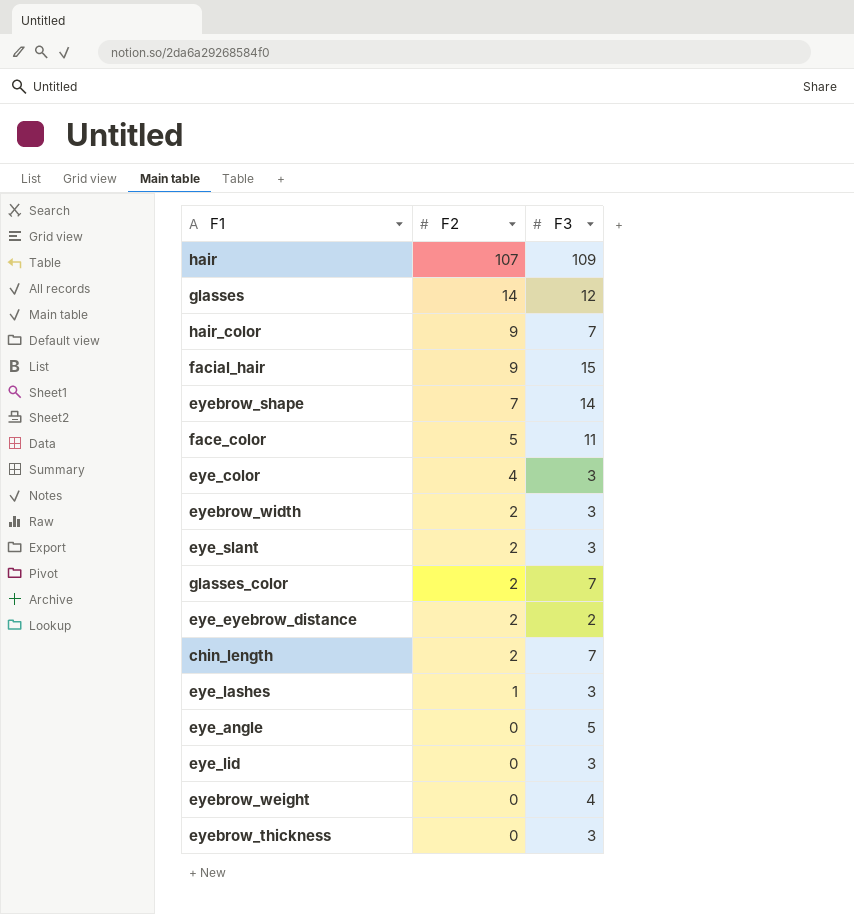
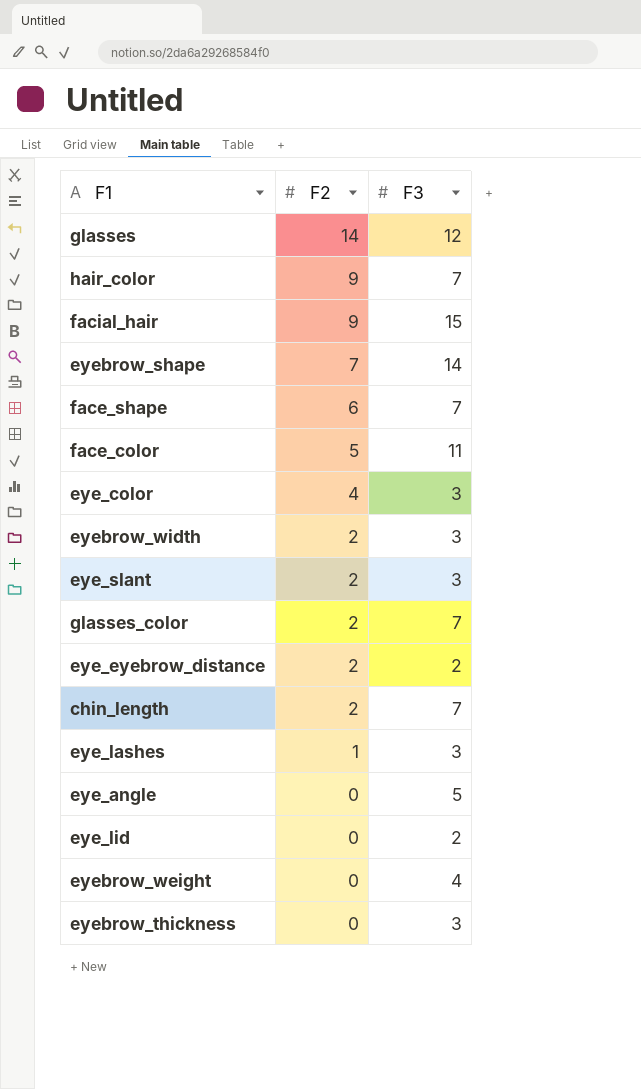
row hair: 107 | 109 -> none
row face_shape: none -> 6 | 7
eye_lid | F3: 3 -> 2

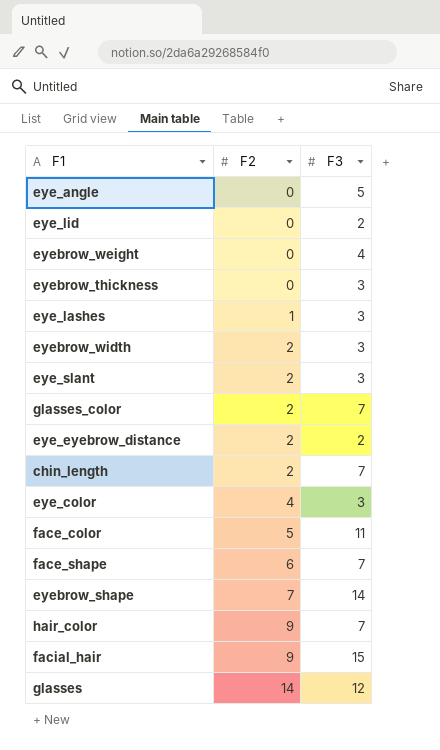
row order: F2 descending -> F2 ascending

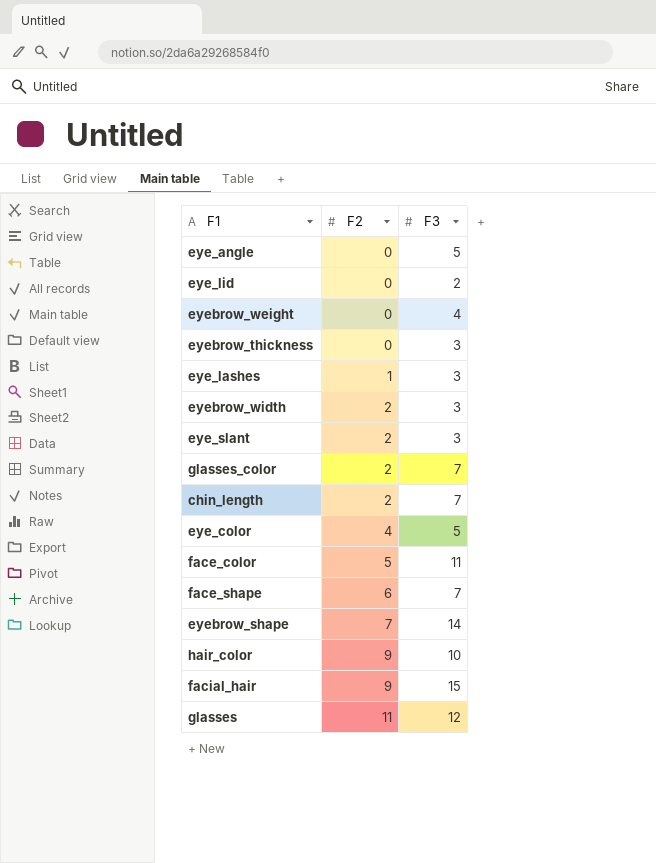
row eye_eyebrow_distance: 2 | 2 -> none
eye_color | F3: 3 -> 5
hair_color | F3: 7 -> 10
glasses | F2: 14 -> 11

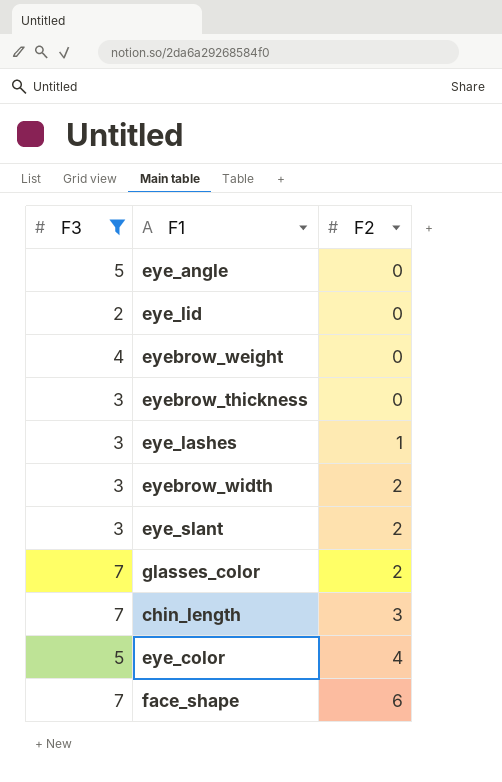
filter: none -> F3 <= 7
column F3 | position: 3 -> 1
chin_length | F2: 2 -> 3

